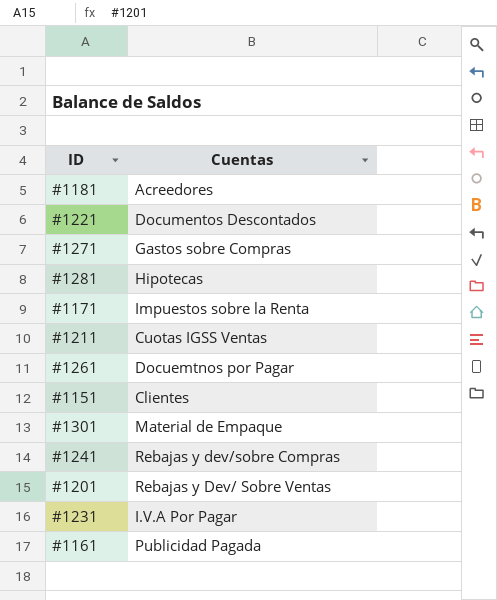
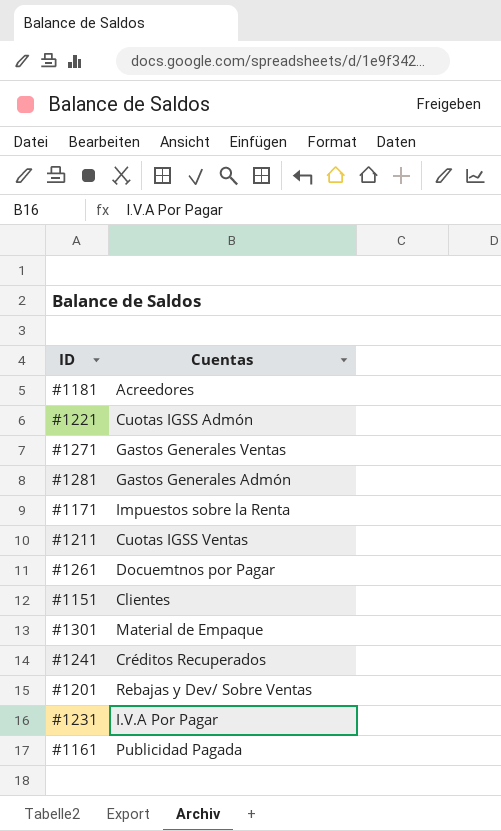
#1221 | Cuentas: Documentos Descontados -> Cuotas IGSS Admón
#1271 | Cuentas: Gastos sobre Compras -> Gastos Generales Ventas
#1281 | Cuentas: Hipotecas -> Gastos Generales Admón
#1241 | Cuentas: Rebajas y dev/sobre Compras -> Créditos Recuperados

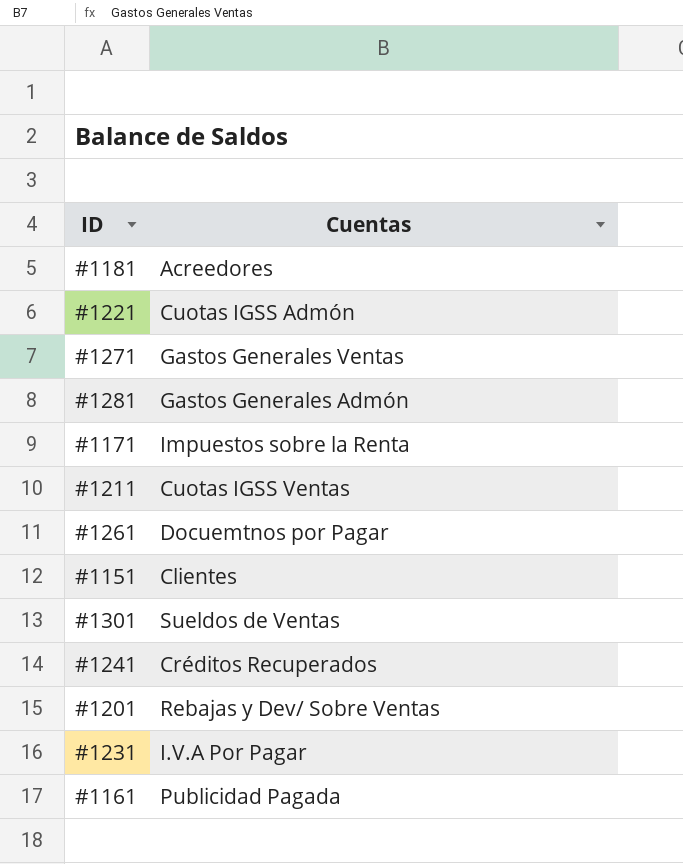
#1301 | Cuentas: Material de Empaque -> Sueldos de Ventas

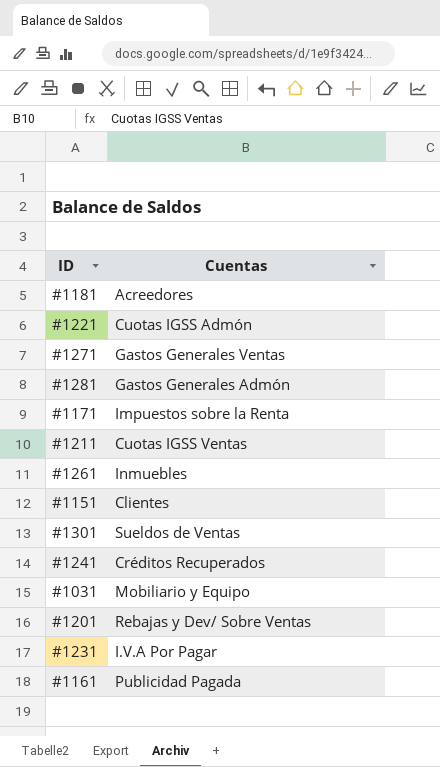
#1261 | Cuentas: Docuemtnos por Pagar -> Inmuebles
row #1031: none -> Mobiliario y Equipo

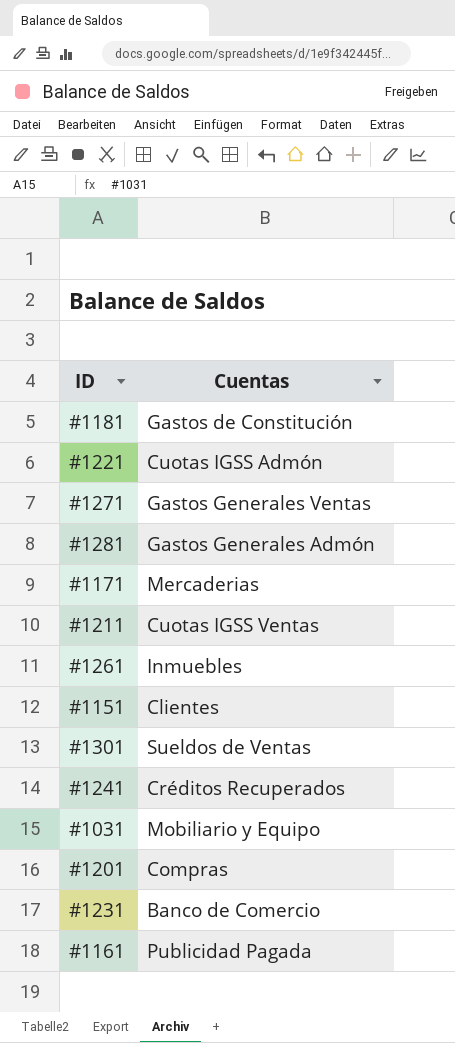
#1181 | Cuentas: Acreedores -> Gastos de Constitución
#1171 | Cuentas: Impuestos sobre la Renta -> Mercaderias
#1201 | Cuentas: Rebajas y Dev/ Sobre Ventas -> Compras
#1231 | Cuentas: I.V.A Por Pagar -> Banco de Comercio

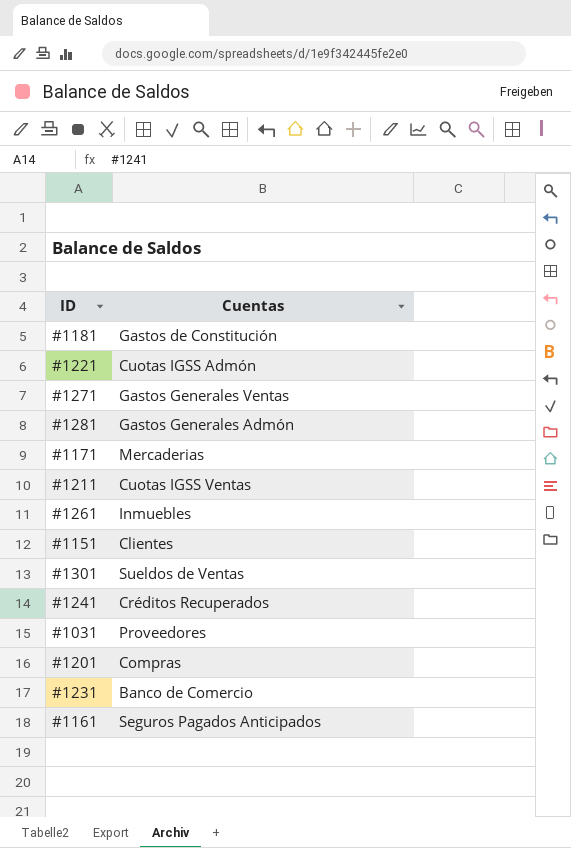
#1031 | Cuentas: Mobiliario y Equipo -> Proveedores
#1161 | Cuentas: Publicidad Pagada -> Seguros Pagados Anticipados

